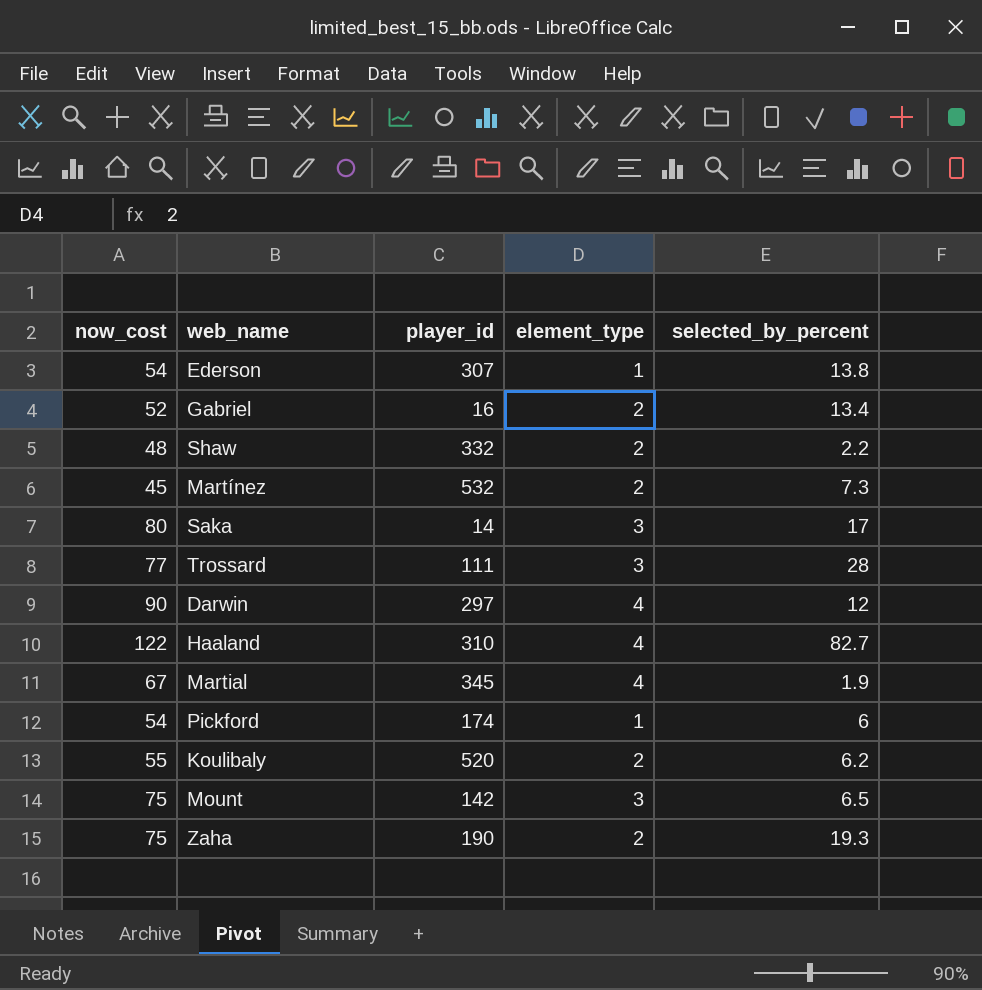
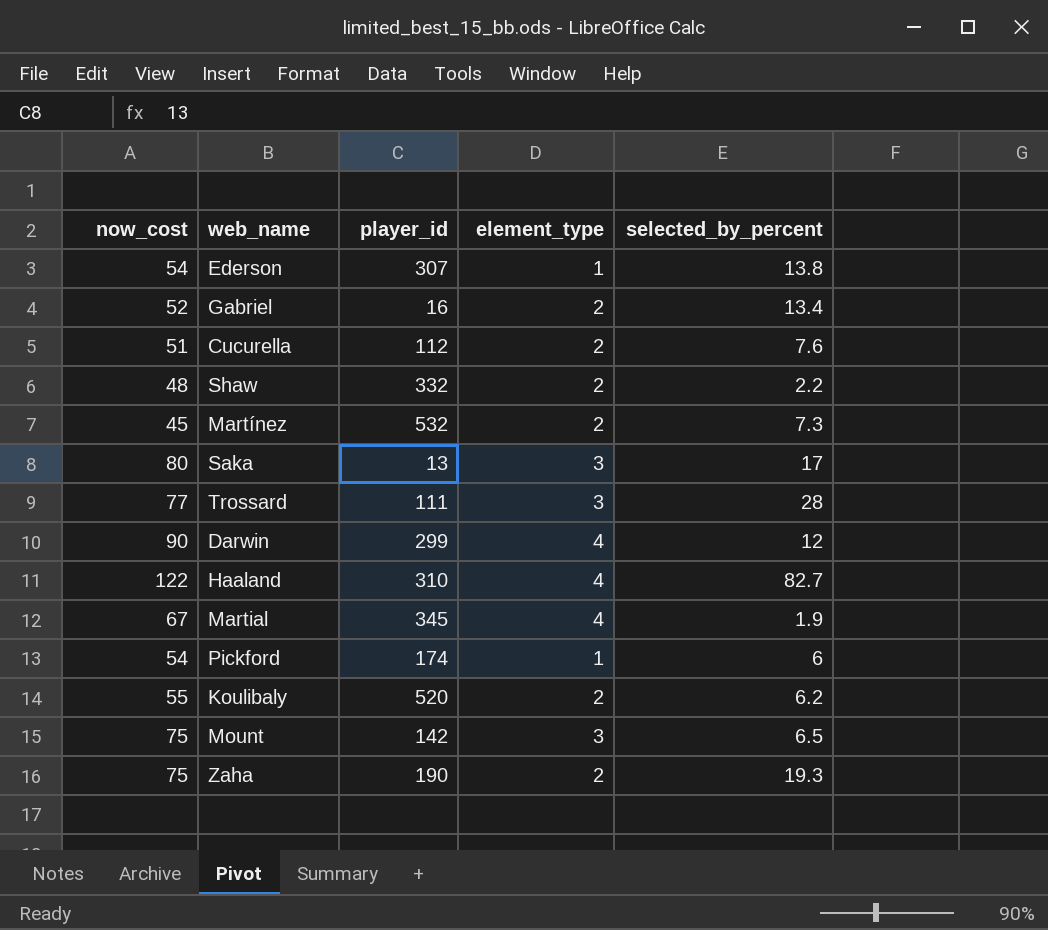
row Cucurella: none -> 51 | 112 | 2 | 7.6
Saka | player_id: 14 -> 13
Darwin | player_id: 297 -> 299

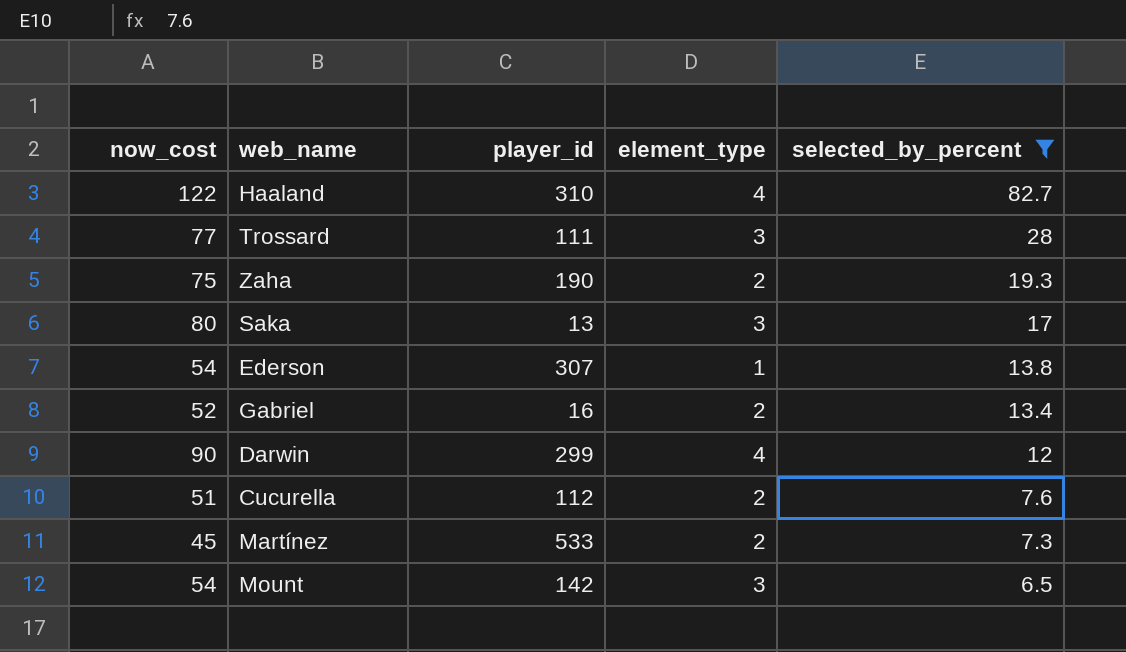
filter: none -> selected_by_percent >= 6.5
row order: none -> selected_by_percent descending
Martínez | player_id: 532 -> 533
Mount | now_cost: 75 -> 54

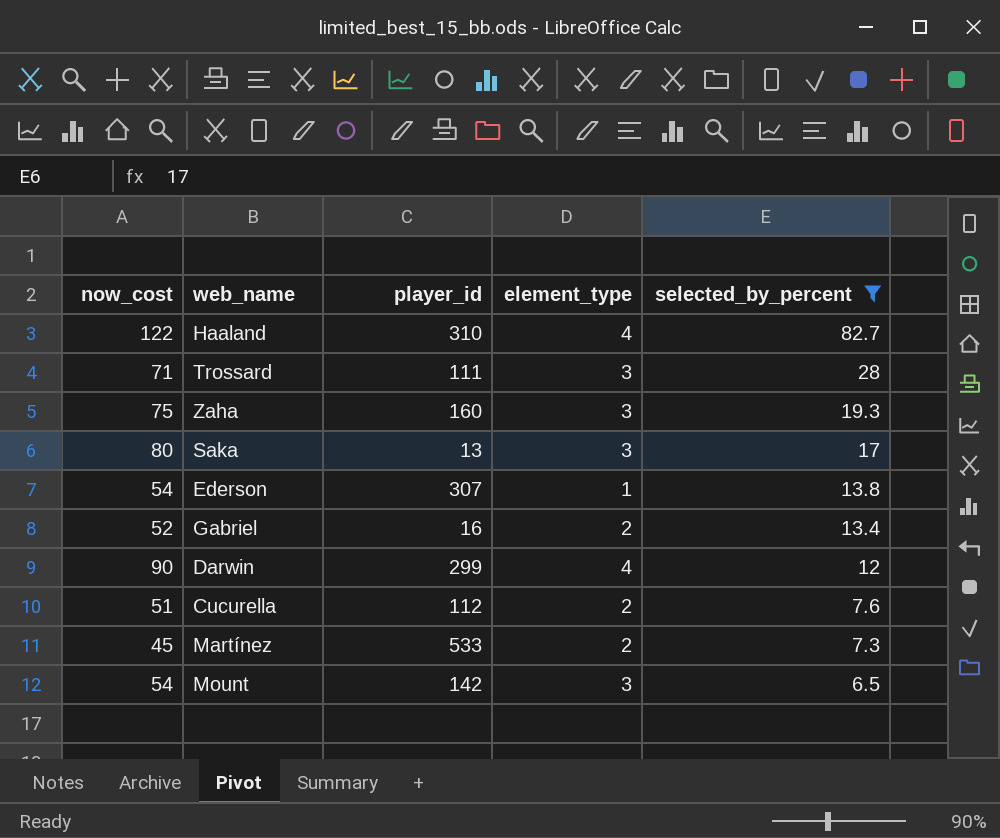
Trossard | now_cost: 77 -> 71
Zaha | player_id: 190 -> 160
Zaha | element_type: 2 -> 3

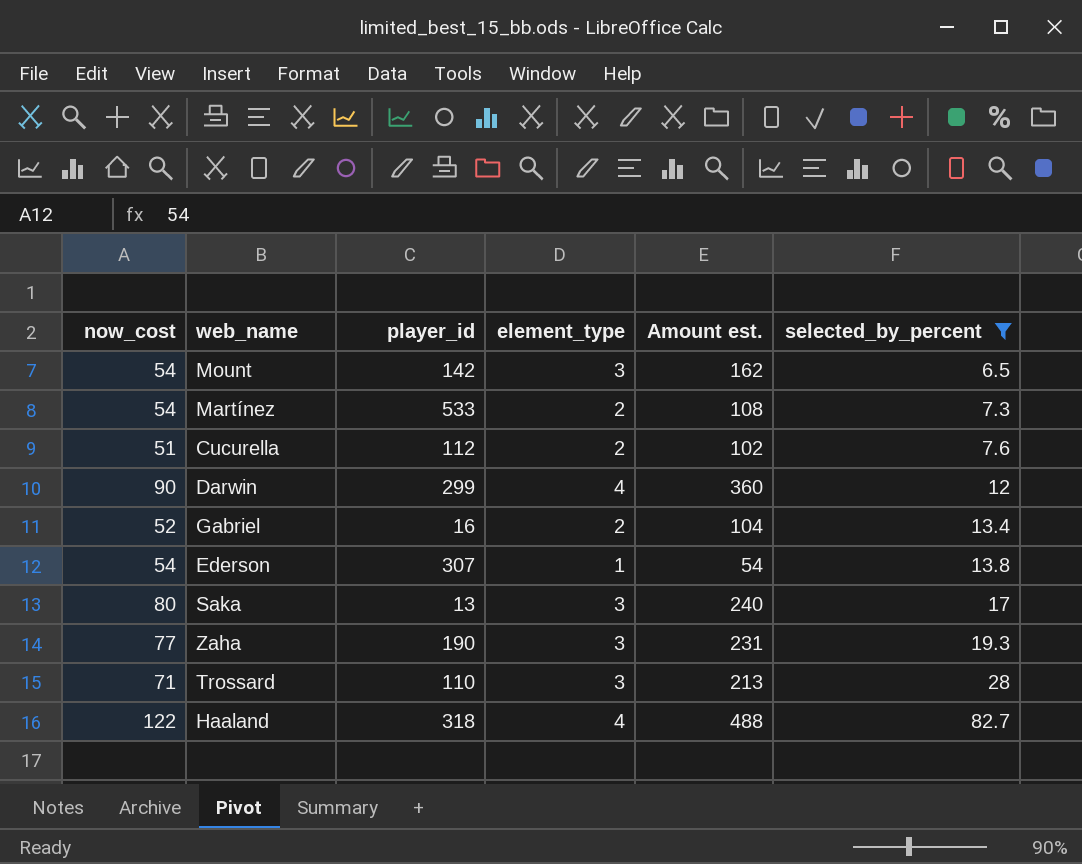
row order: selected_by_percent descending -> selected_by_percent ascending
column Amount est. | formula: none -> [now_cost] * [element_type]
Martínez | now_cost: 45 -> 54
Zaha | now_cost: 75 -> 77
Zaha | player_id: 160 -> 190
Trossard | player_id: 111 -> 110
Haaland | player_id: 310 -> 318

